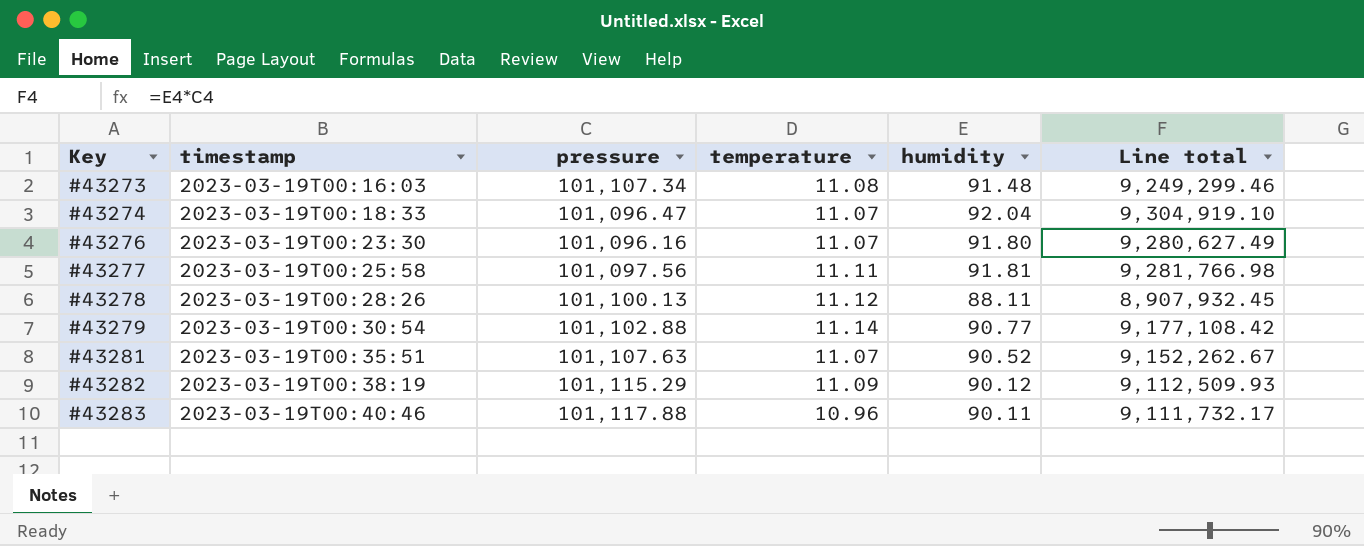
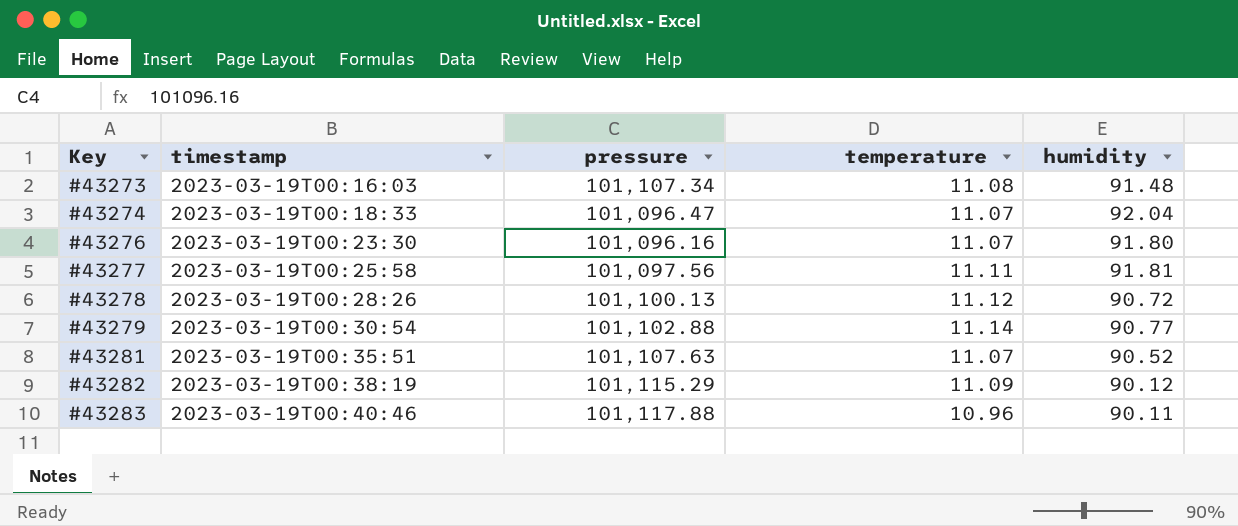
column Line total | formula: [pressure] * [humidity] -> none
#43278 | humidity: 88.11 -> 90.72

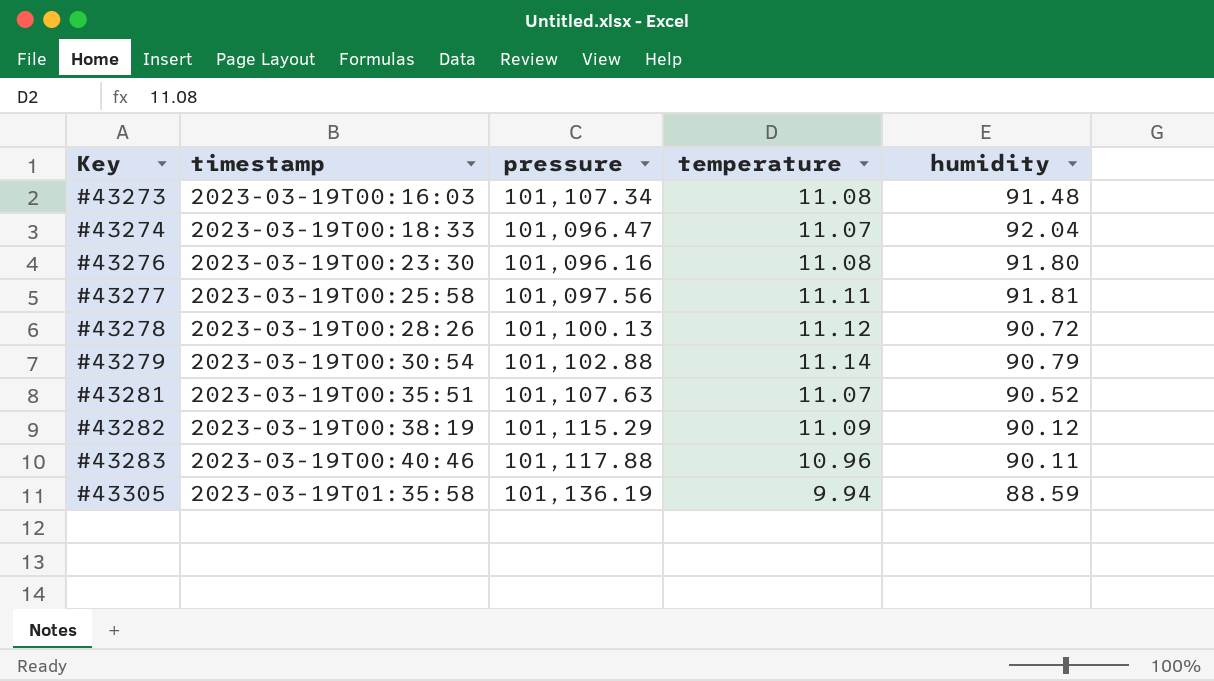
#43276 | temperature: 11.07 -> 11.08
#43279 | humidity: 90.77 -> 90.79
row #43305: none -> 2023-03-19T01:35:58 | 101,136.19 | 9.94 | 88.59

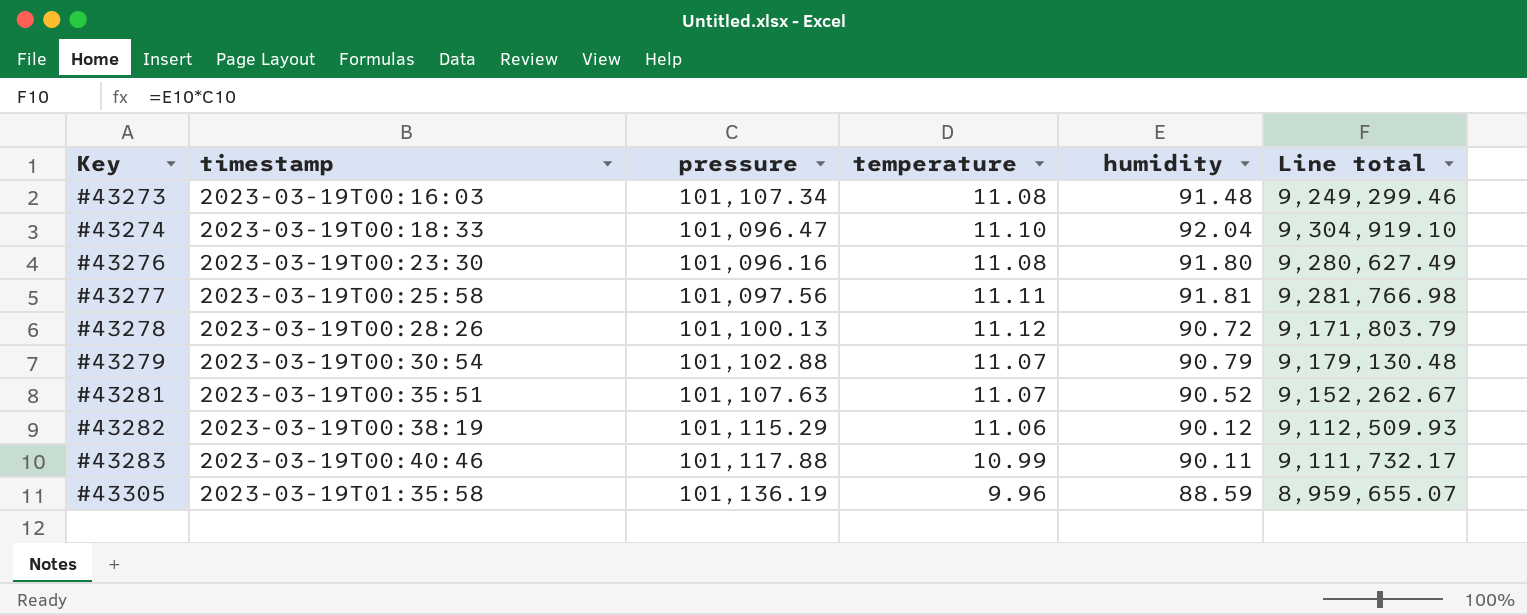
column Line total | formula: none -> [pressure] * [humidity]
#43274 | temperature: 11.07 -> 11.10
#43279 | temperature: 11.14 -> 11.07
#43282 | temperature: 11.09 -> 11.06
#43283 | temperature: 10.96 -> 10.99
#43305 | temperature: 9.94 -> 9.96

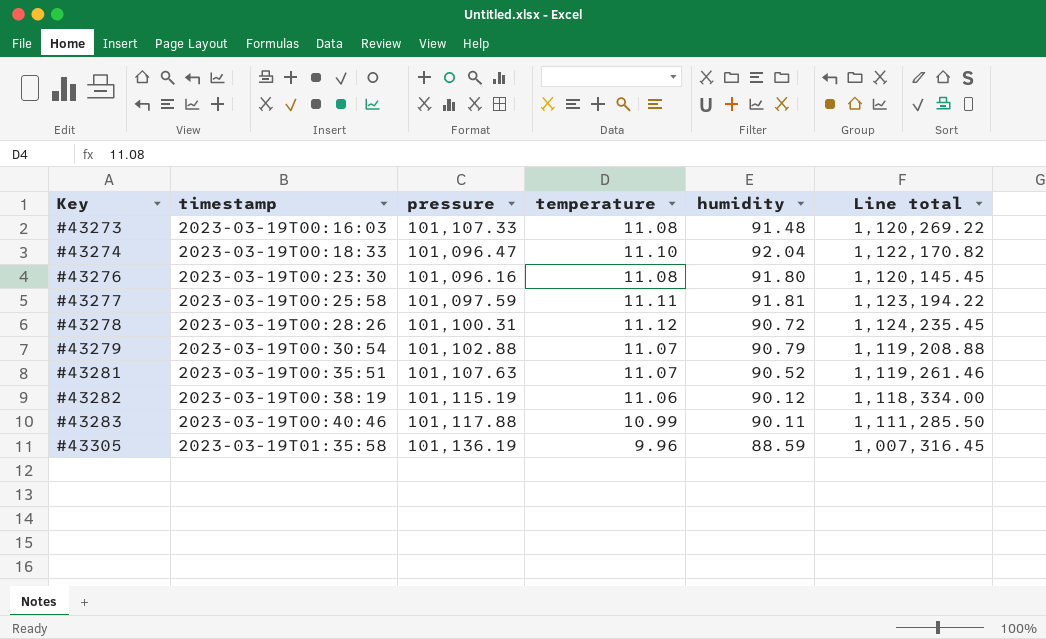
column Line total | formula: [pressure] * [humidity] -> [pressure] * [temperature]
#43273 | pressure: 101,107.34 -> 101,107.33
#43277 | pressure: 101,097.56 -> 101,097.59
#43278 | pressure: 101,100.13 -> 101,100.31
#43282 | pressure: 101,115.29 -> 101,115.19

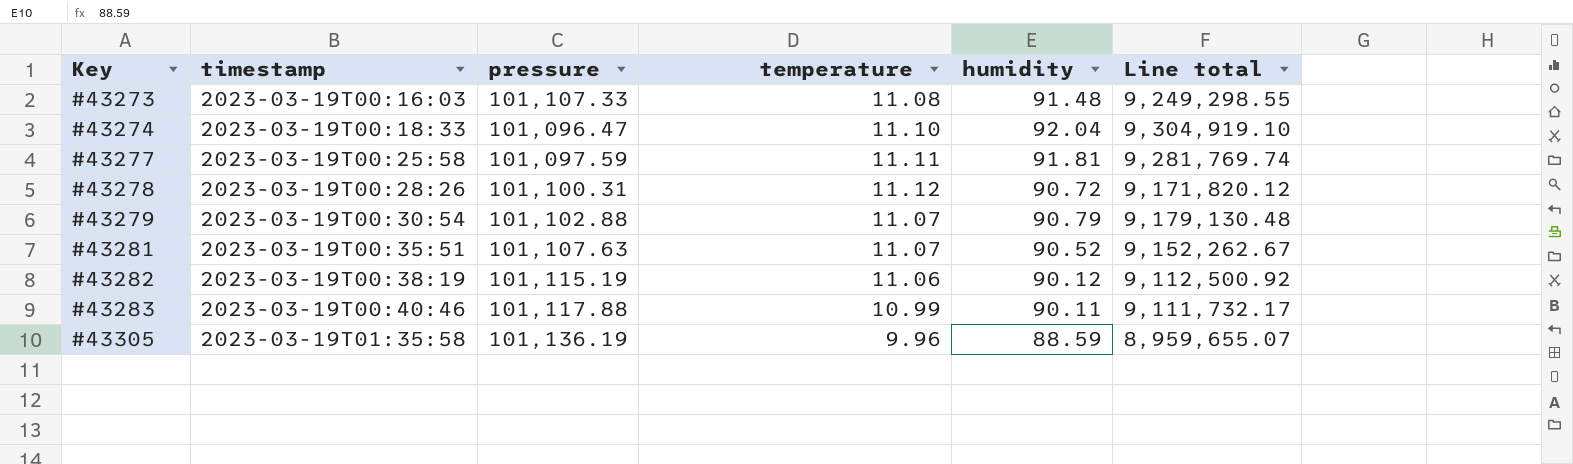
column Line total | formula: [pressure] * [temperature] -> [pressure] * [humidity]
row #43276: 2023-03-19T00:23:30 | 101,096.16 | 11.08 | 91.80 | 1,120,145.45 -> none

